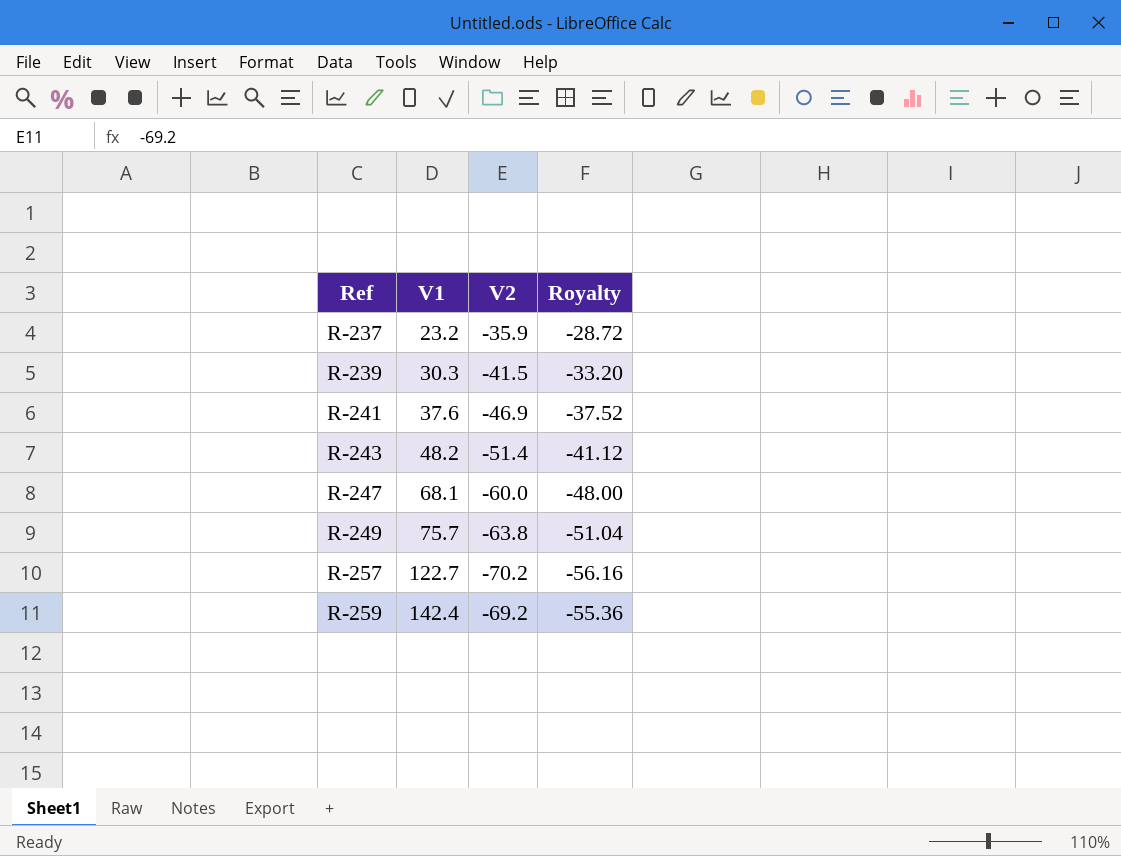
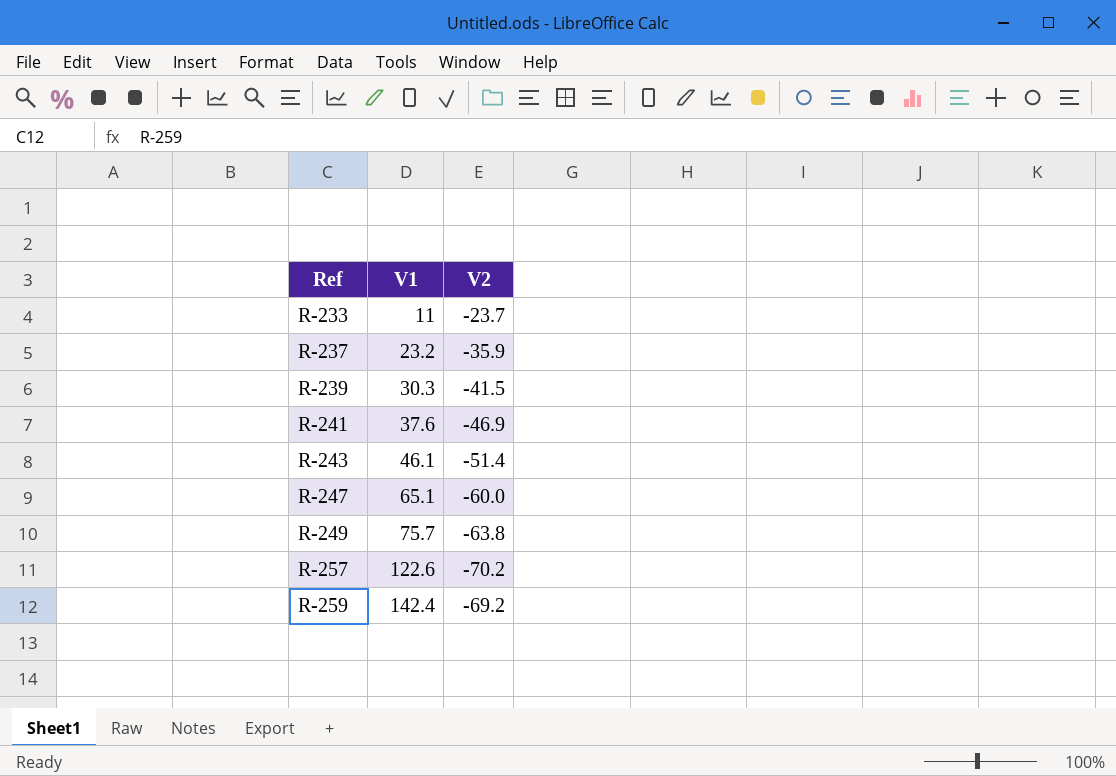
column Royalty | formula: [V2] * 0.8 -> none
row R-233: none -> 11 | -23.7
R-243 | V1: 48.2 -> 46.1
R-247 | V1: 68.1 -> 65.1
R-257 | V1: 122.7 -> 122.6

